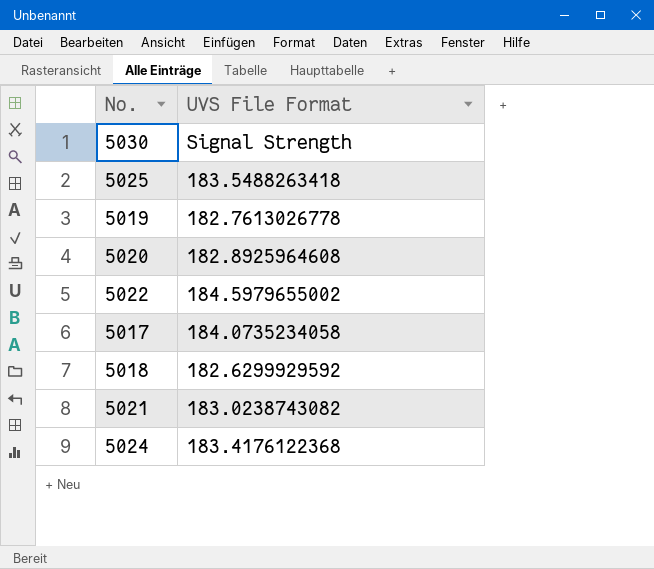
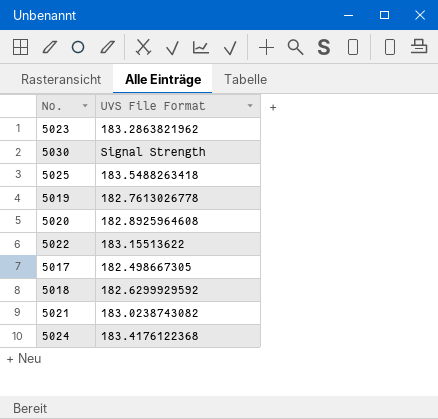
row 5023: none -> 183.2863821962
5022 | UVS File Format: 184.5979655002 -> 183.15513622
5017 | UVS File Format: 184.0735234058 -> 182.498667305

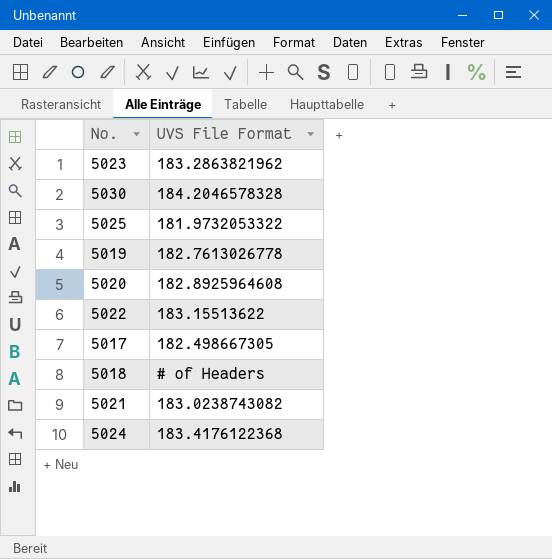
5030 | UVS File Format: Signal Strength -> 184.2046578328
5025 | UVS File Format: 183.5488263418 -> 181.9732053322
5018 | UVS File Format: 182.6299929592 -> # of Headers

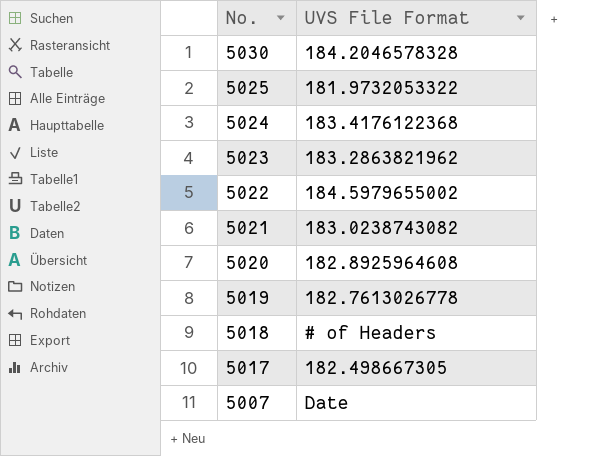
row order: none -> No. descending
5022 | UVS File Format: 183.15513622 -> 184.5979655002
row 5007: none -> Date

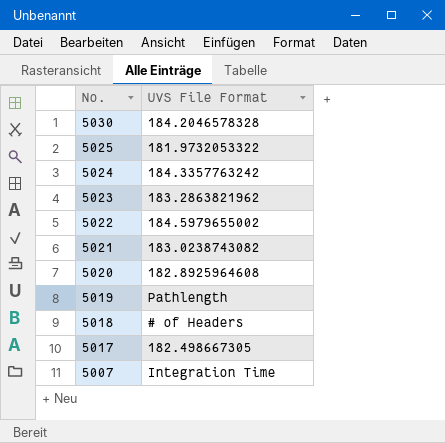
5024 | UVS File Format: 183.4176122368 -> 184.3357763242
5019 | UVS File Format: 182.7613026778 -> Pathlength
5007 | UVS File Format: Date -> Integration Time

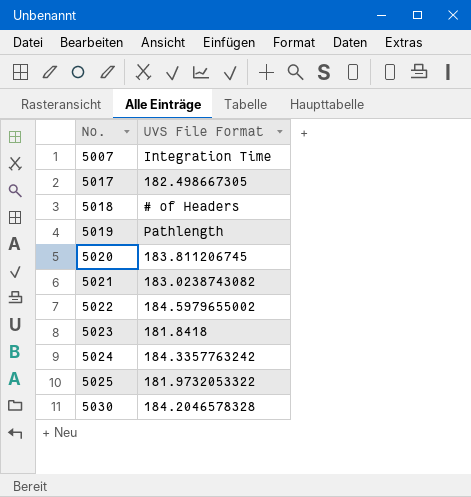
row order: No. descending -> No. ascending
5020 | UVS File Format: 182.8925964608 -> 183.811206745
5023 | UVS File Format: 183.2863821962 -> 181.8418

